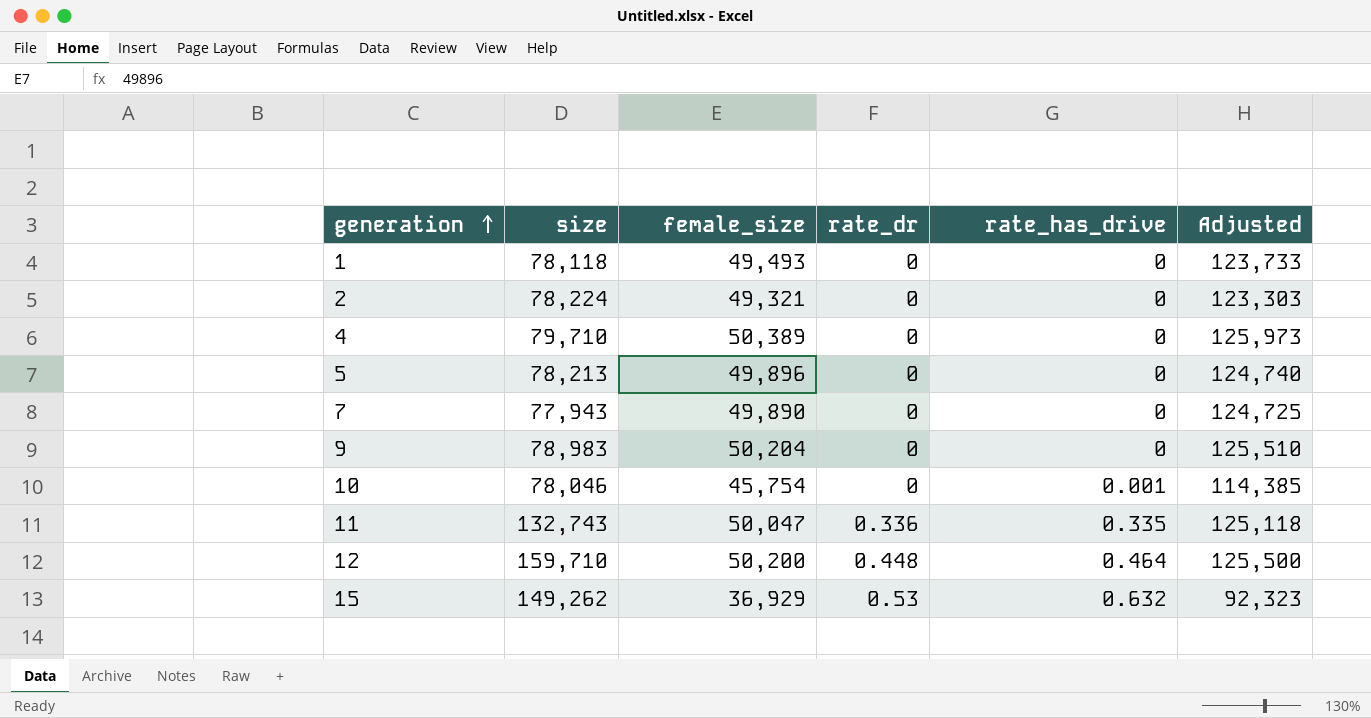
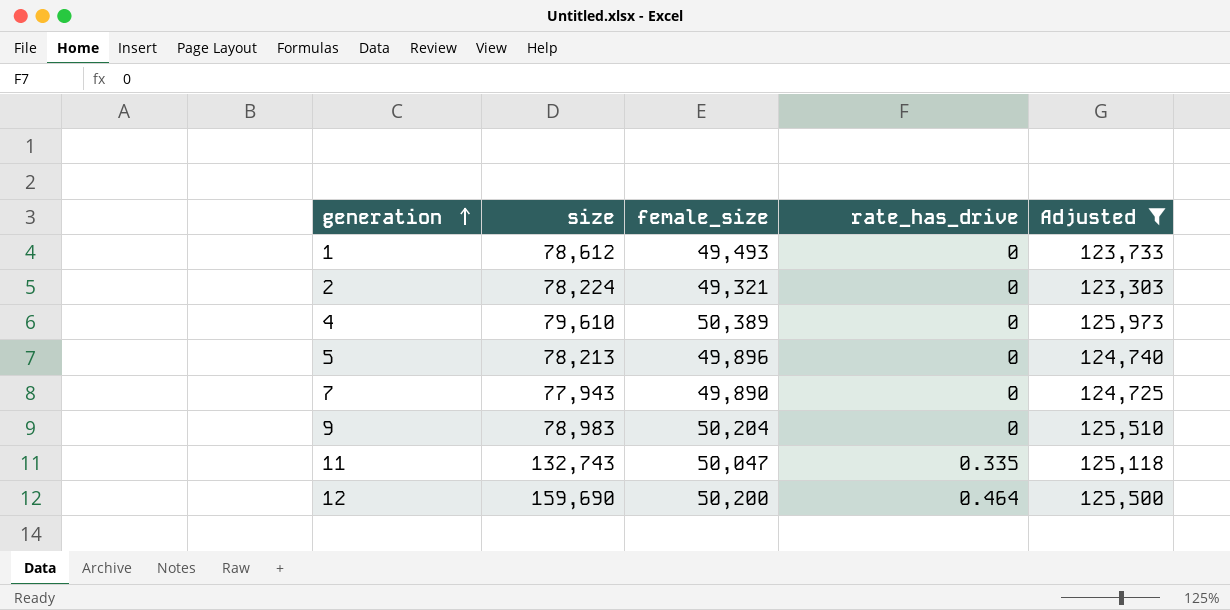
filter: none -> Adjusted >= 123,303
column rate_dr | position: 4 -> none
1 | size: 78,118 -> 78,612
4 | size: 79,710 -> 79,610
12 | size: 159,710 -> 159,690

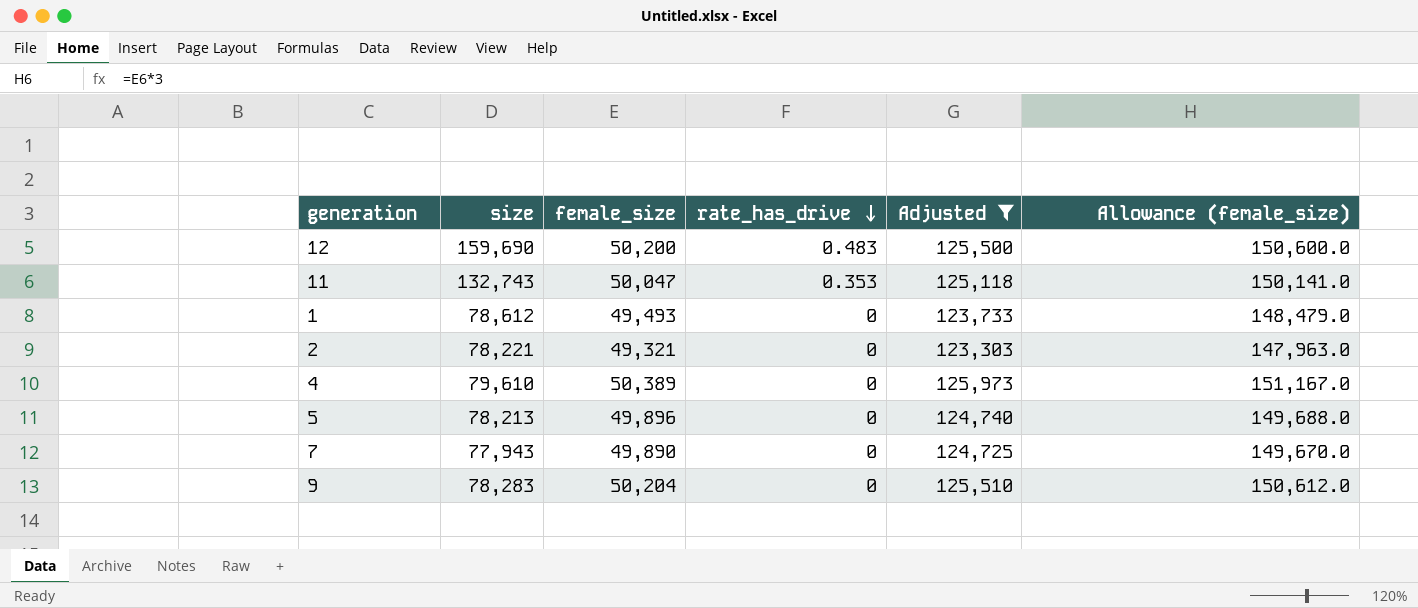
row order: generation ascending -> rate_has_drive descending
column Allowance (female_size) | formula: none -> [female_size] * 3
12 | rate_has_drive: 0.464 -> 0.483
11 | rate_has_drive: 0.335 -> 0.353
2 | size: 78,224 -> 78,221
9 | size: 78,983 -> 78,283

